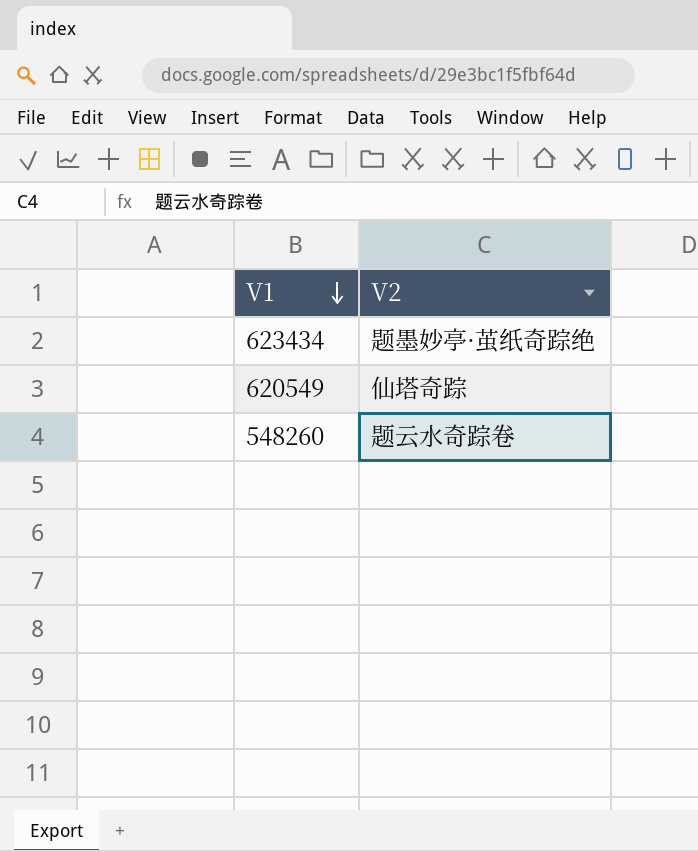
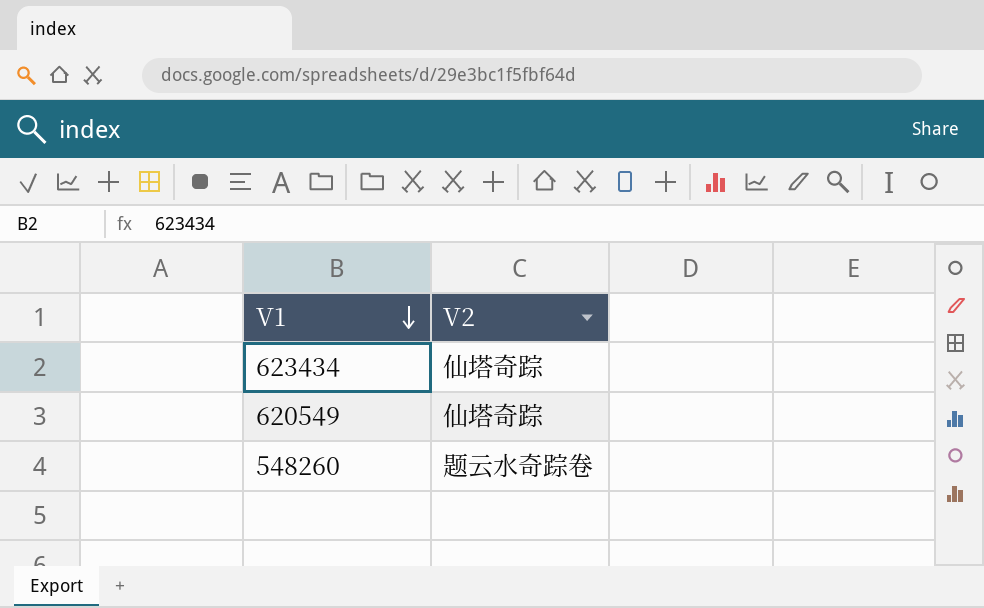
623434 | V2: 题墨妙亭·茧纸奇踪绝 -> 仙塔奇踪

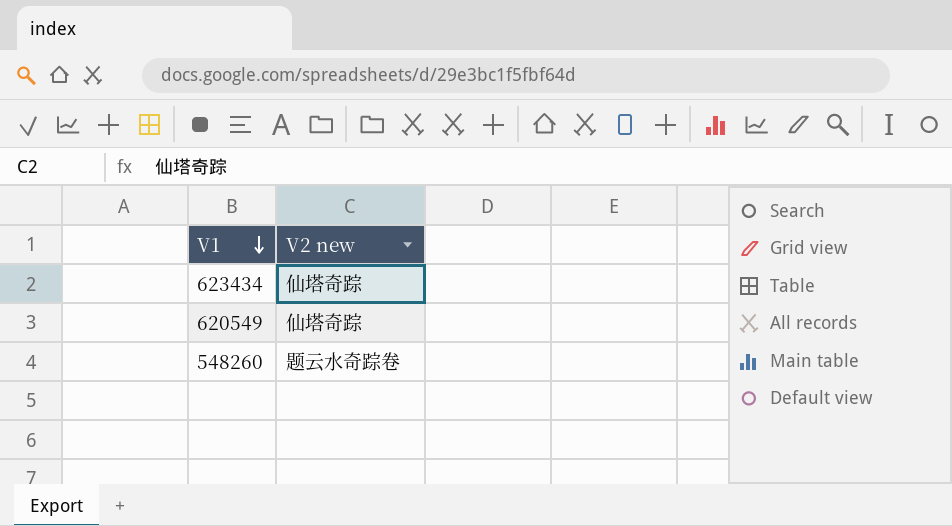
column name: V2 -> V2 new

